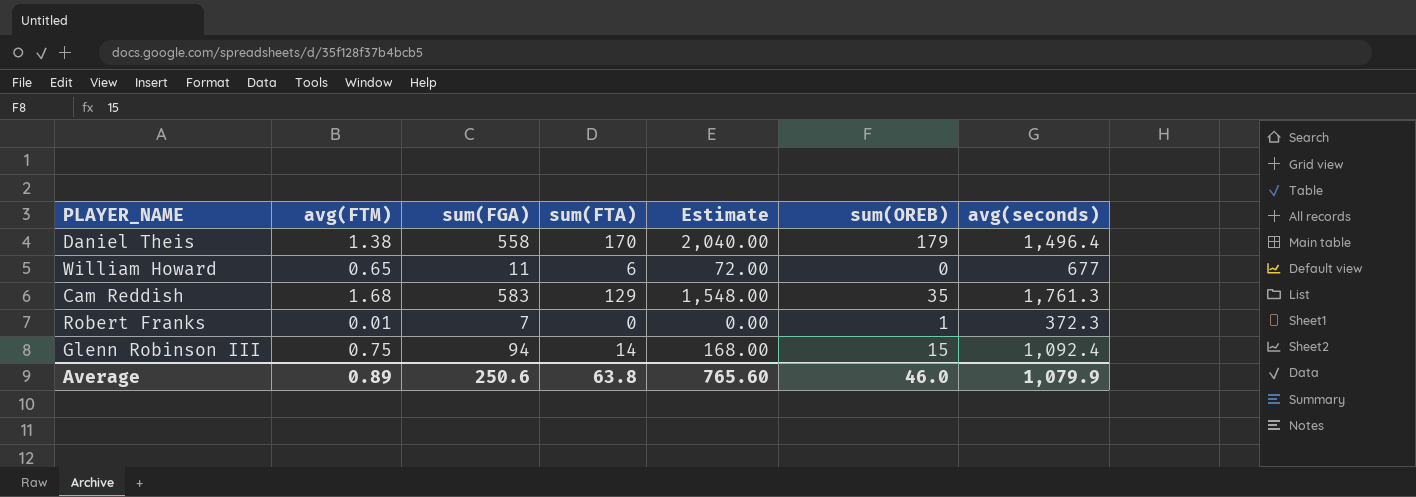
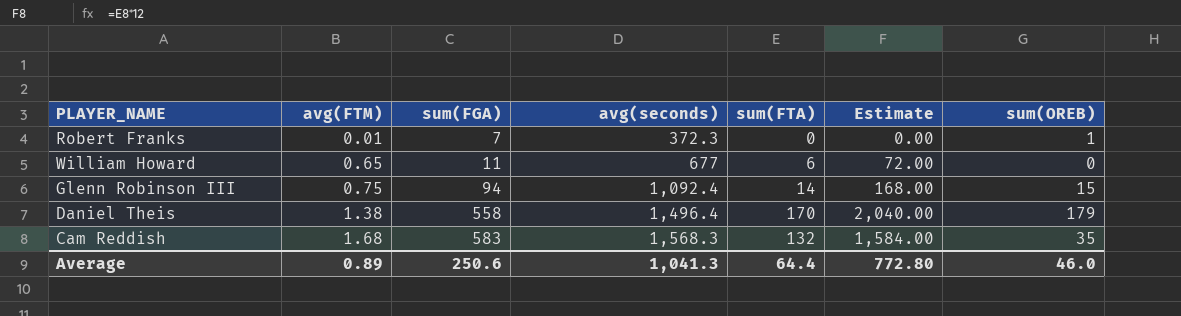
row order: none -> avg(FTM) ascending
column avg(seconds) | position: 7 -> 4
Cam Reddish | avg(seconds): 1,761.3 -> 1,568.3
Cam Reddish | sum(FTA): 129 -> 132
Cam Reddish | Estimate: 1,548.00 -> 1,584.00
Average | avg(seconds): 1,079.9 -> 1,041.3
Average | sum(FTA): 63.8 -> 64.4
Average | Estimate: 765.60 -> 772.80

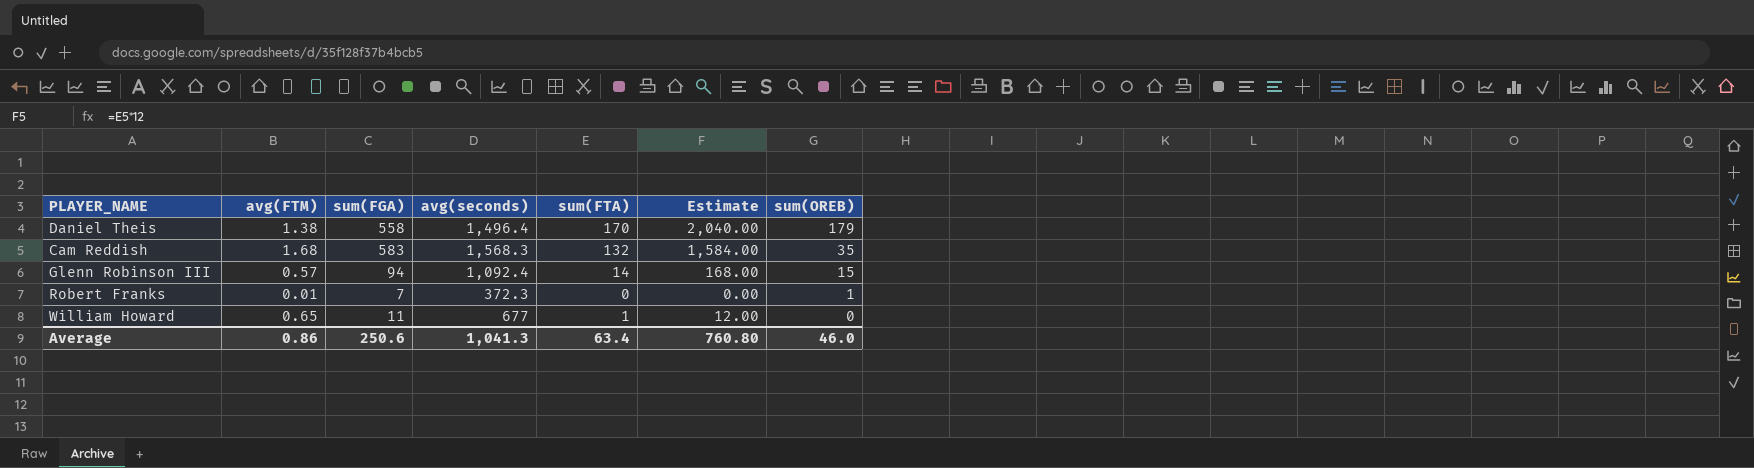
row order: avg(FTM) ascending -> sum(OREB) descending
Glenn Robinson III | avg(FTM): 0.75 -> 0.57
William Howard | sum(FTA): 6 -> 1
William Howard | Estimate: 72.00 -> 12.00
Average | avg(FTM): 0.89 -> 0.86
Average | sum(FTA): 64.4 -> 63.4
Average | Estimate: 772.80 -> 760.80

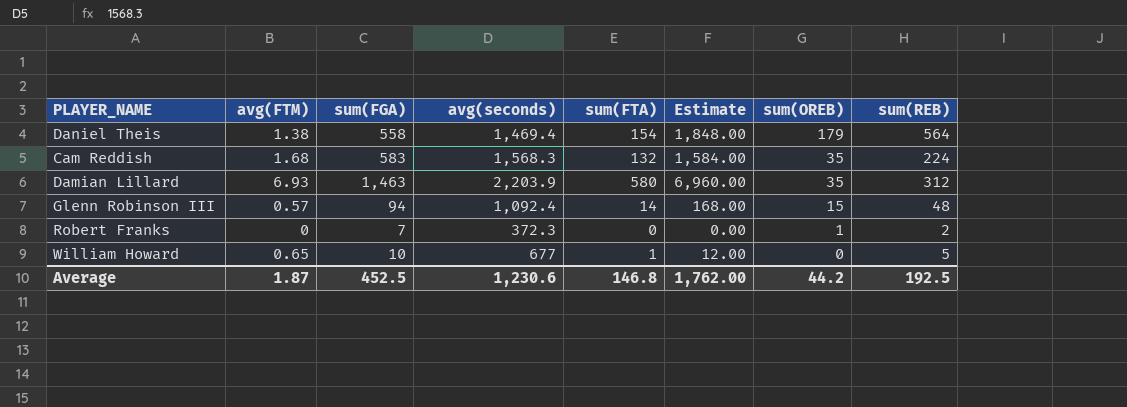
column sum(REB) | position: none -> 8
Daniel Theis | avg(seconds): 1,496.4 -> 1,469.4
Daniel Theis | sum(FTA): 170 -> 154
Daniel Theis | Estimate: 2,040.00 -> 1,848.00
row Damian Lillard: none -> 6.93 | 1,463 | 2,203.9 | 580 | 6,960.00 | 35 | 312
Robert Franks | avg(FTM): 0.01 -> 0
William Howard | sum(FGA): 11 -> 10
Average | avg(FTM): 0.86 -> 1.87
Average | sum(FGA): 250.6 -> 452.5
Average | avg(seconds): 1,041.3 -> 1,230.6
Average | sum(FTA): 63.4 -> 146.8
Average | Estimate: 760.80 -> 1,762.00
Average | sum(OREB): 46.0 -> 44.2

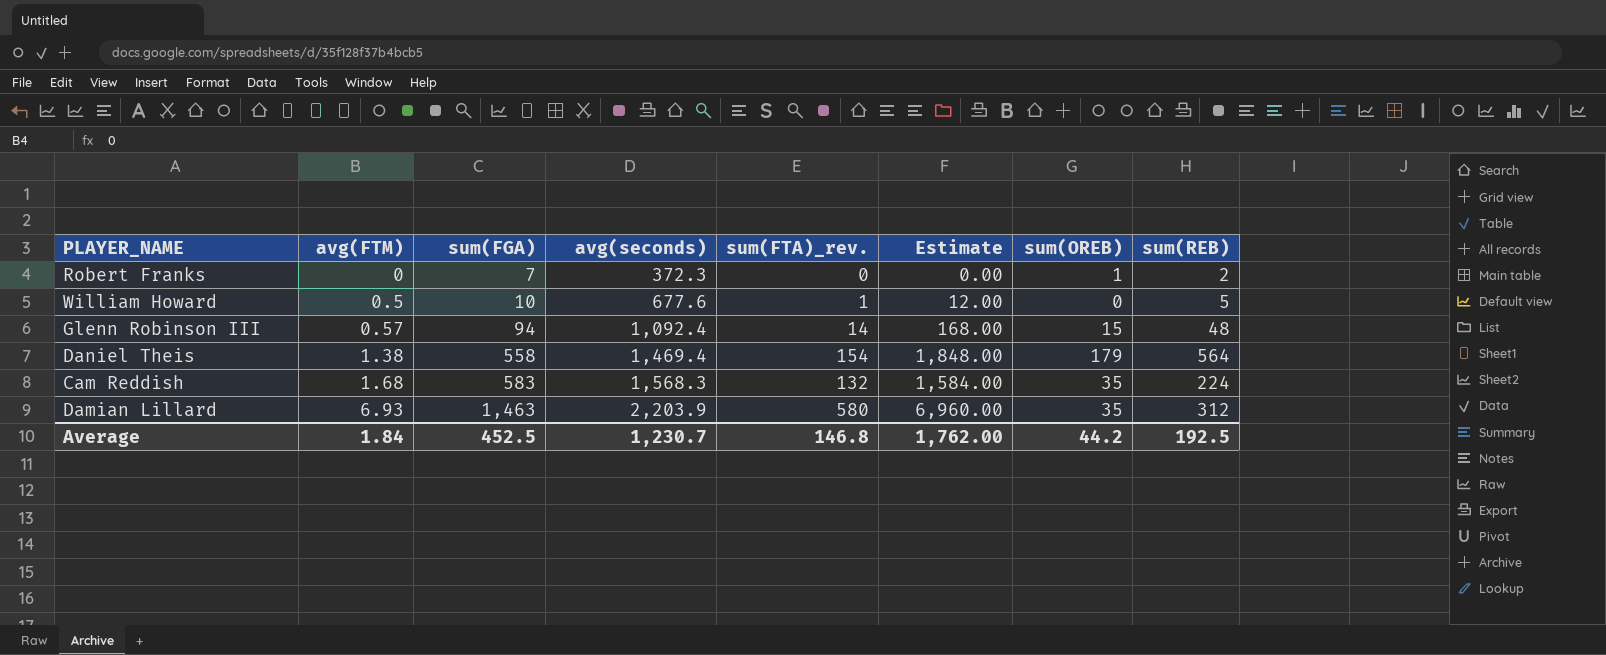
row order: sum(OREB) descending -> avg(FTM) ascending
column name: sum(FTA) -> sum(FTA)_rev.
William Howard | avg(FTM): 0.65 -> 0.5
William Howard | avg(seconds): 677 -> 677.6
Average | avg(FTM): 1.87 -> 1.84
Average | avg(seconds): 1,230.6 -> 1,230.7

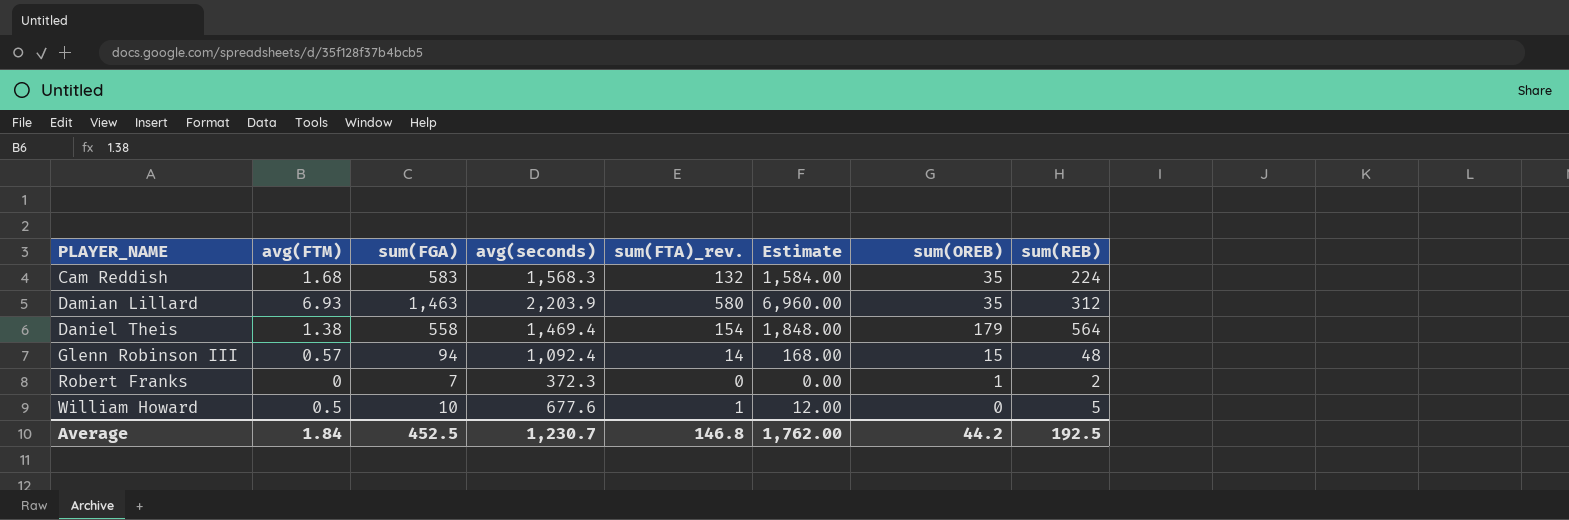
row order: avg(FTM) ascending -> PLAYER_NAME ascending

